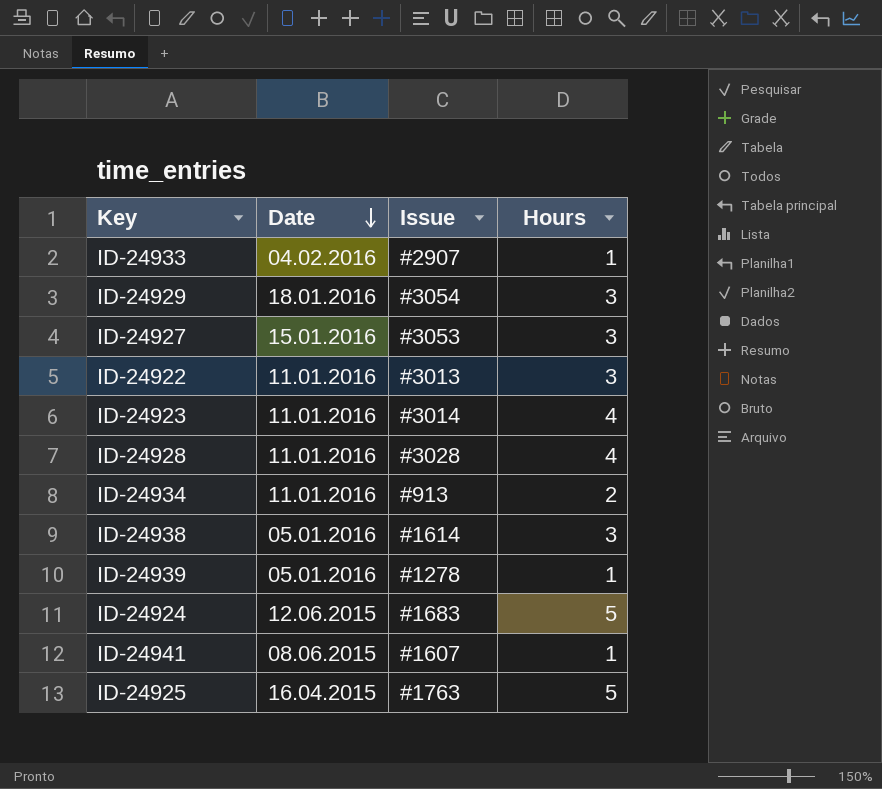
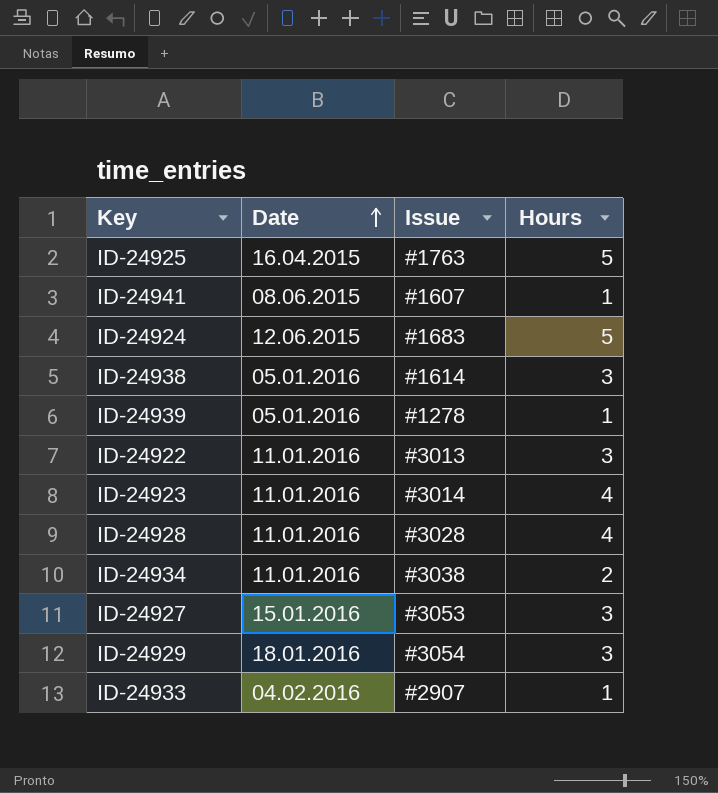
row order: Date descending -> Date ascending
ID-24934 | Issue: #913 -> #3038

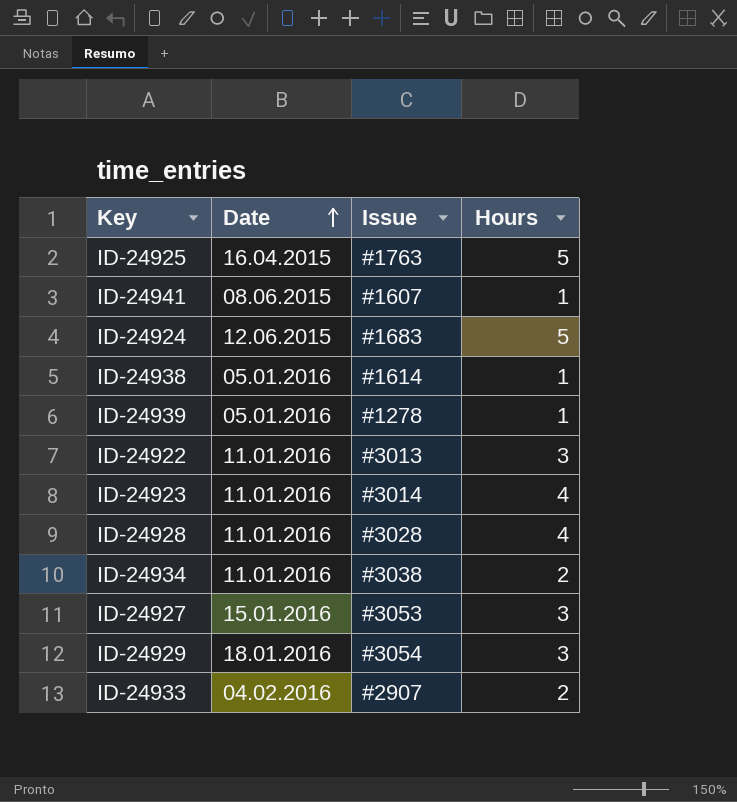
ID-24938 | Hours: 3 -> 1
ID-24933 | Hours: 1 -> 2

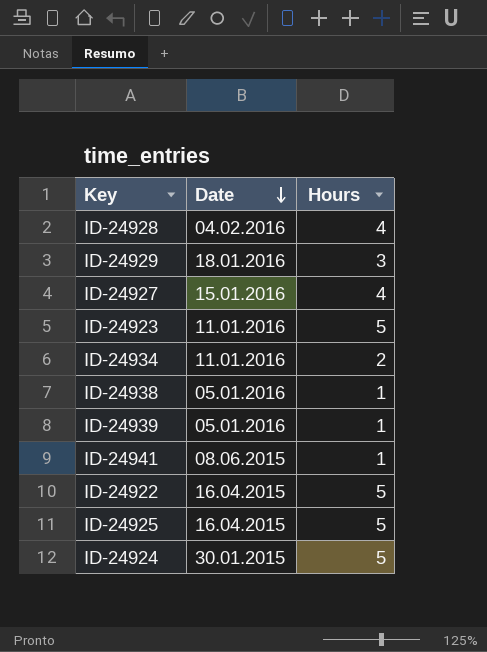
row order: Date ascending -> Date descending
column Issue | position: 3 -> none
row ID-24933: 04.02.2016 | #2907 | 2 -> none
ID-24928 | Date: 11.01.2016 -> 04.02.2016
ID-24927 | Hours: 3 -> 4
ID-24923 | Hours: 4 -> 5
ID-24922 | Date: 11.01.2016 -> 16.04.2015
ID-24922 | Hours: 3 -> 5
ID-24924 | Date: 12.06.2015 -> 30.01.2015

